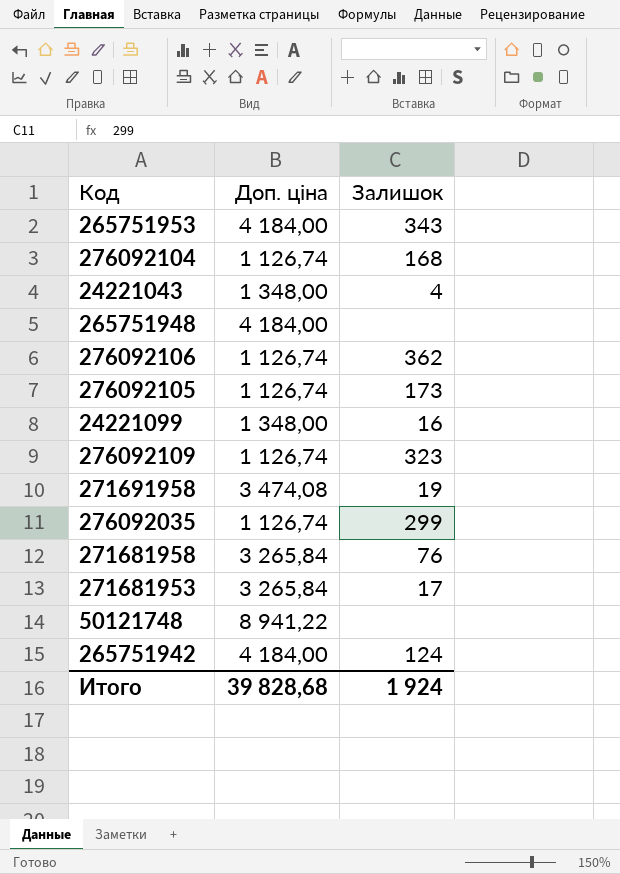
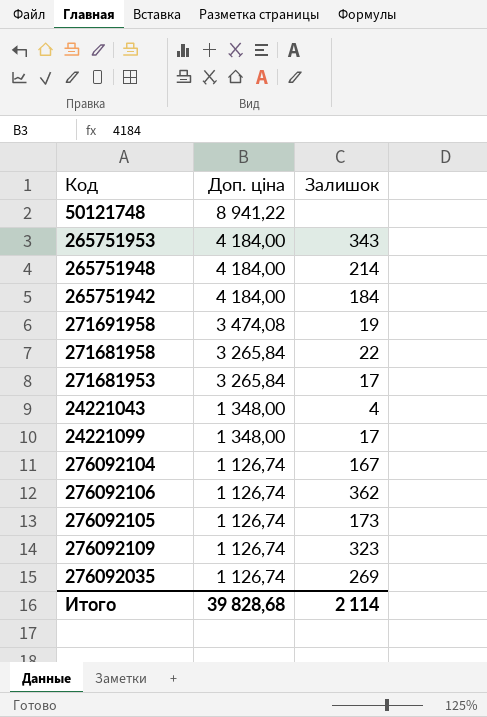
row order: none -> Доп. ціна descending
265751948 | Залишок: none -> 214
265751942 | Залишок: 124 -> 184
271681958 | Залишок: 76 -> 22
24221099 | Залишок: 16 -> 17
276092104 | Залишок: 168 -> 167
276092035 | Залишок: 299 -> 269
Итого | Залишок: 1 924 -> 2 114

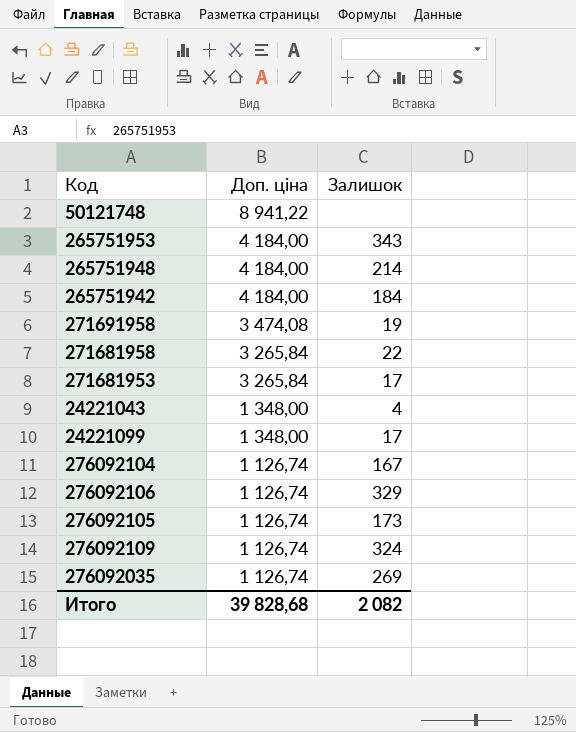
276092106 | Залишок: 362 -> 329
276092109 | Залишок: 323 -> 324
Итого | Залишок: 2 114 -> 2 082

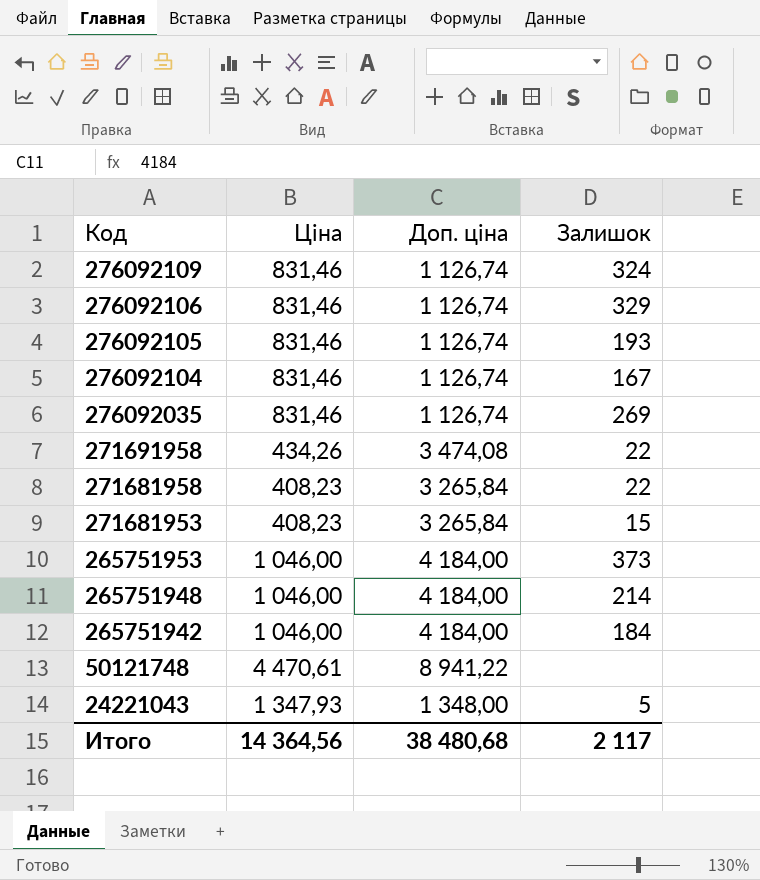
row order: Доп. ціна descending -> Код descending
column Ціна | position: none -> 2
row 24221099: 1 348,00 | 17 -> none
276092105 | Залишок: 173 -> 193
271691958 | Залишок: 19 -> 22
271681953 | Залишок: 17 -> 15
265751953 | Залишок: 343 -> 373
24221043 | Залишок: 4 -> 5
Итого | Доп. ціна: 39 828,68 -> 38 480,68
Итого | Залишок: 2 082 -> 2 117

